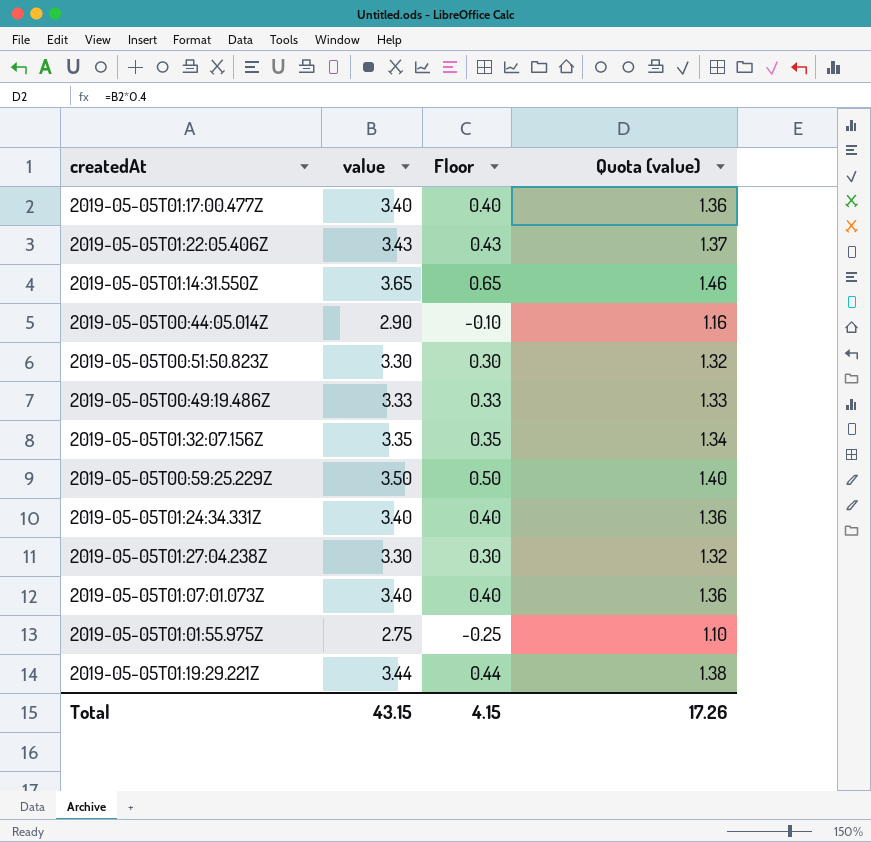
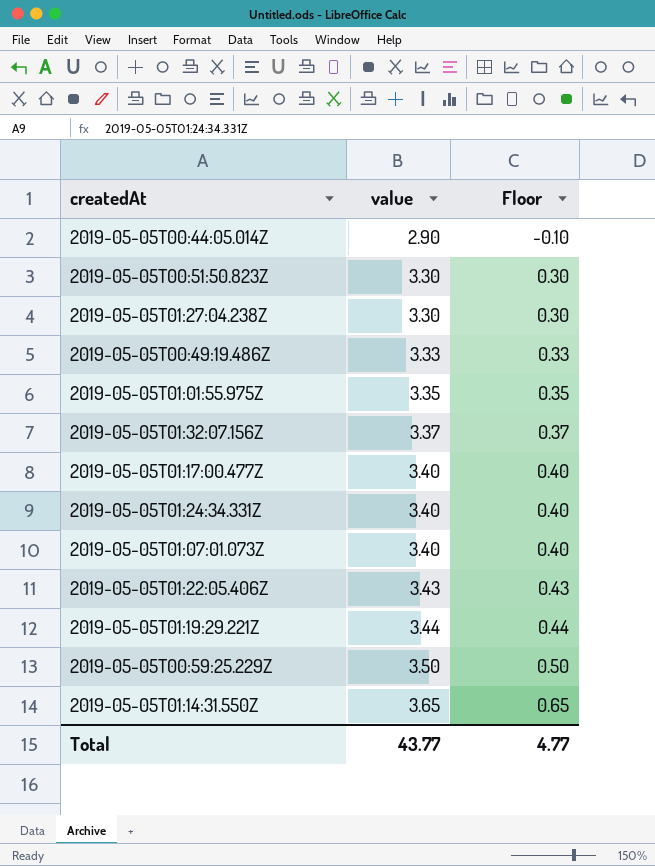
row order: none -> value ascending
column Quota (value) | formula: [value] * 0.4 -> none
2019-05-05T01:01:55.975Z | value: 2.75 -> 3.35
2019-05-05T01:01:55.975Z | Floor: -0.25 -> 0.35
2019-05-05T01:32:07.156Z | value: 3.35 -> 3.37
2019-05-05T01:32:07.156Z | Floor: 0.35 -> 0.37
Total | value: 43.15 -> 43.77
Total | Floor: 4.15 -> 4.77

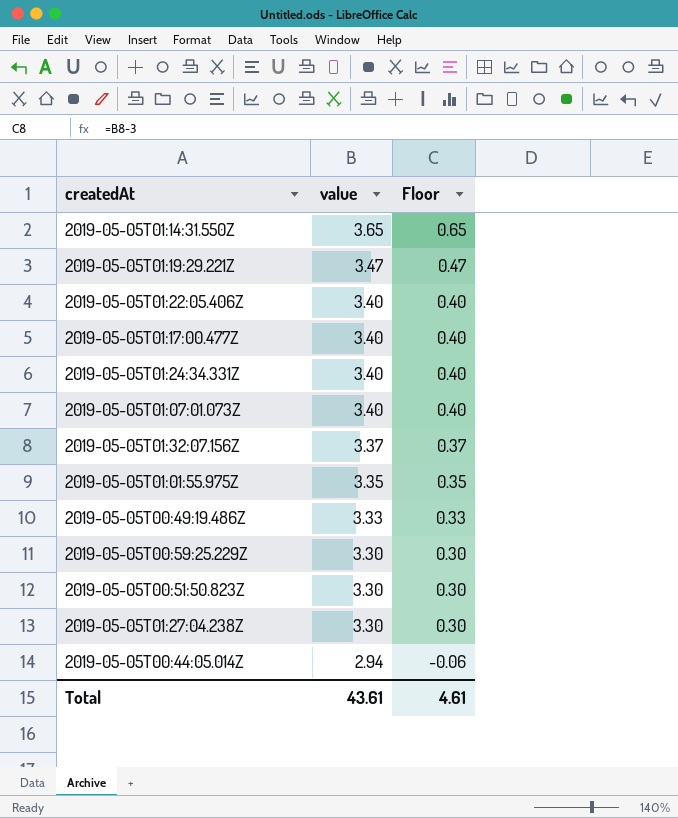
row order: value ascending -> value descending
2019-05-05T01:19:29.221Z | value: 3.44 -> 3.47
2019-05-05T01:19:29.221Z | Floor: 0.44 -> 0.47
2019-05-05T01:22:05.406Z | value: 3.43 -> 3.40
2019-05-05T01:22:05.406Z | Floor: 0.43 -> 0.40
2019-05-05T00:59:25.229Z | value: 3.50 -> 3.30
2019-05-05T00:59:25.229Z | Floor: 0.50 -> 0.30
2019-05-05T00:44:05.014Z | value: 2.90 -> 2.94
2019-05-05T00:44:05.014Z | Floor: -0.10 -> -0.06
Total | value: 43.77 -> 43.61
Total | Floor: 4.77 -> 4.61

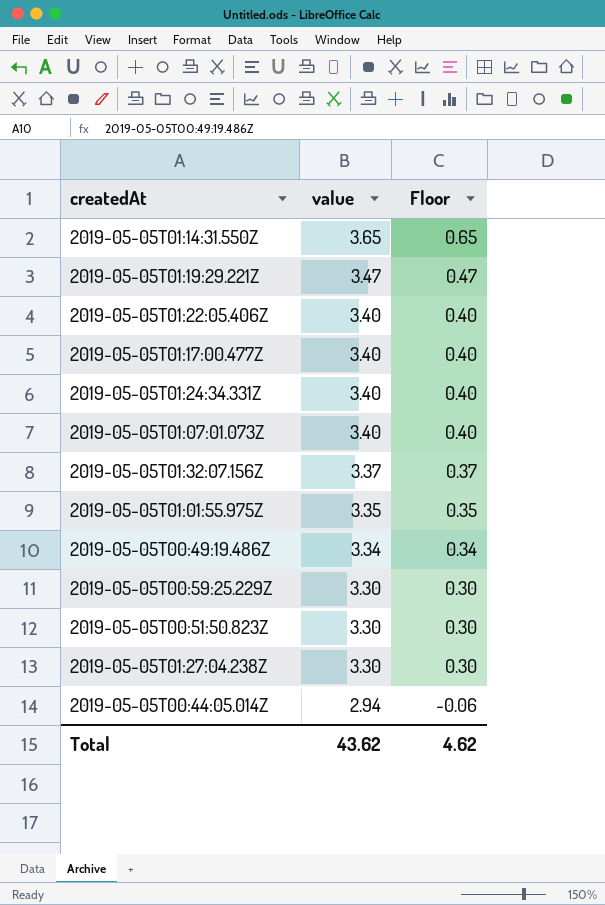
2019-05-05T00:49:19.486Z | value: 3.33 -> 3.34
2019-05-05T00:49:19.486Z | Floor: 0.33 -> 0.34
Total | value: 43.61 -> 43.62
Total | Floor: 4.61 -> 4.62

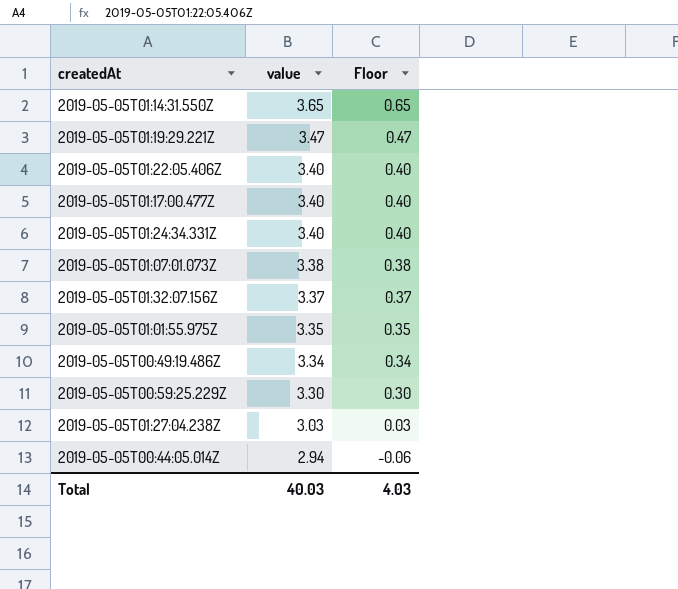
row 2019-05-05T00:51:50.823Z: 3.30 | 0.30 -> none
2019-05-05T01:07:01.073Z | value: 3.40 -> 3.38
2019-05-05T01:07:01.073Z | Floor: 0.40 -> 0.38
2019-05-05T01:27:04.238Z | value: 3.30 -> 3.03
2019-05-05T01:27:04.238Z | Floor: 0.30 -> 0.03
Total | value: 43.62 -> 40.03
Total | Floor: 4.62 -> 4.03

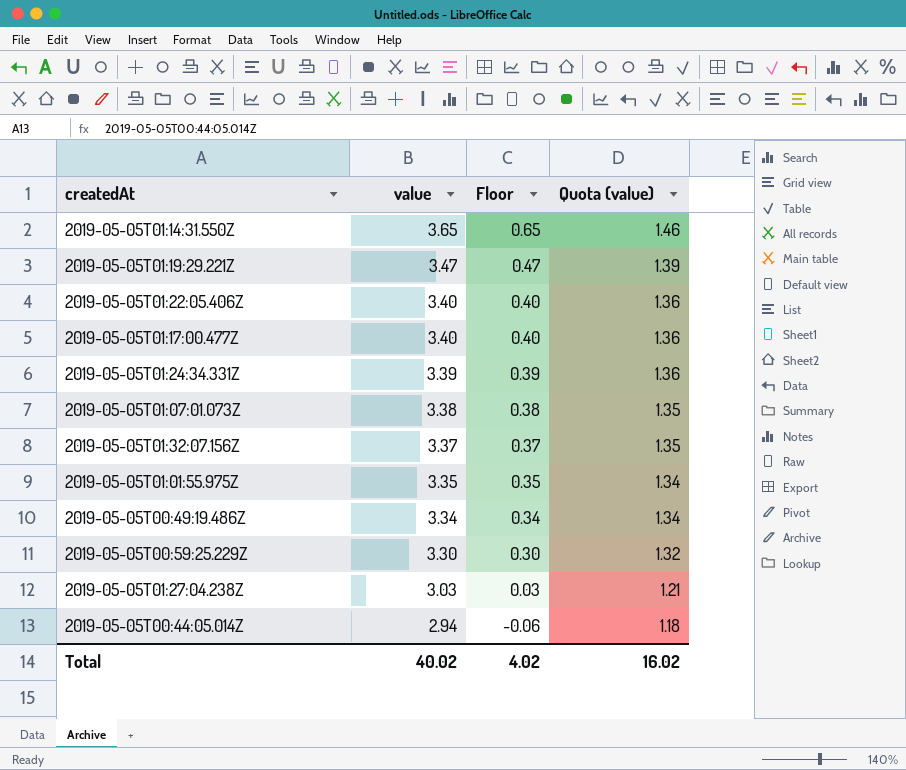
column Quota (value) | formula: none -> [value] * 0.4
2019-05-05T01:24:34.331Z | value: 3.40 -> 3.39
2019-05-05T01:24:34.331Z | Floor: 0.40 -> 0.39
Total | value: 40.03 -> 40.02
Total | Floor: 4.03 -> 4.02

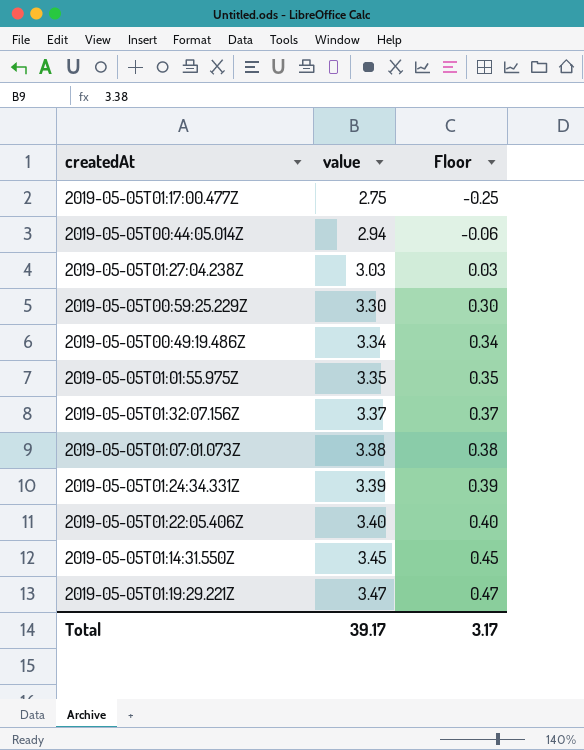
row order: value descending -> value ascending
column Quota (value) | formula: [value] * 0.4 -> none
2019-05-05T01:17:00.477Z | value: 3.40 -> 2.75
2019-05-05T01:17:00.477Z | Floor: 0.40 -> -0.25
2019-05-05T01:14:31.550Z | value: 3.65 -> 3.45
2019-05-05T01:14:31.550Z | Floor: 0.65 -> 0.45
Total | value: 40.02 -> 39.17
Total | Floor: 4.02 -> 3.17

